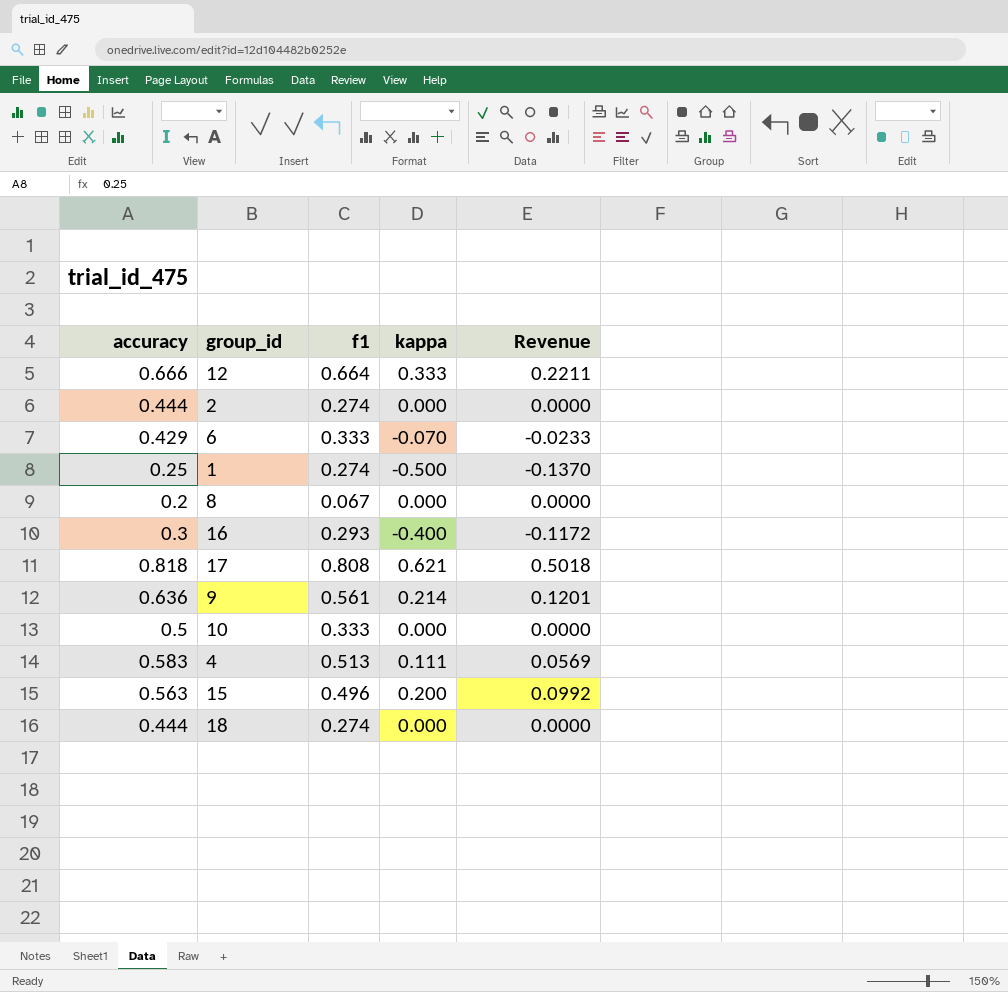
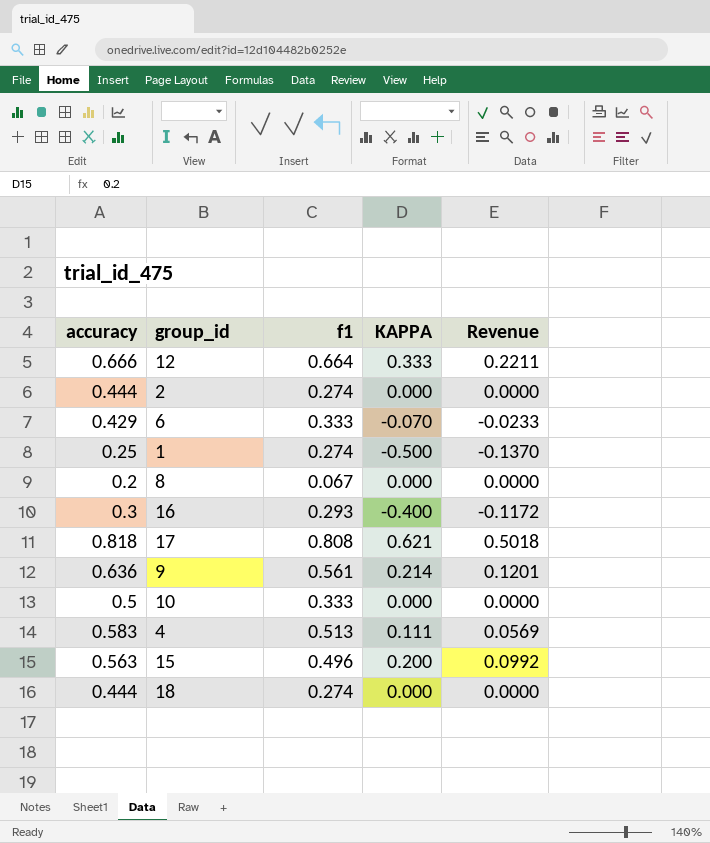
column name: kappa -> KAPPA

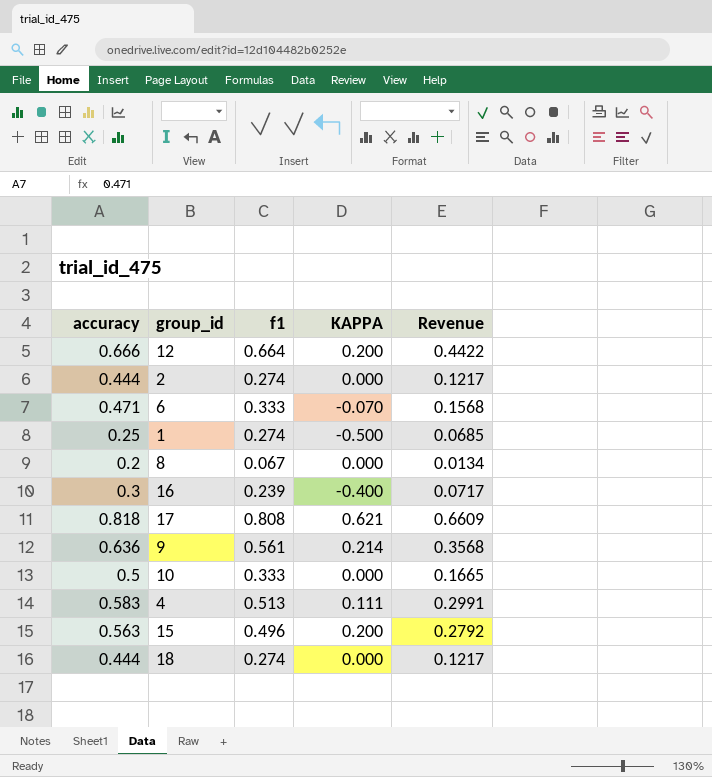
column Revenue | formula: [f1] * [KAPPA] -> [accuracy] * [f1]
12 | KAPPA: 0.333 -> 0.200
6 | accuracy: 0.429 -> 0.471
16 | f1: 0.293 -> 0.239

